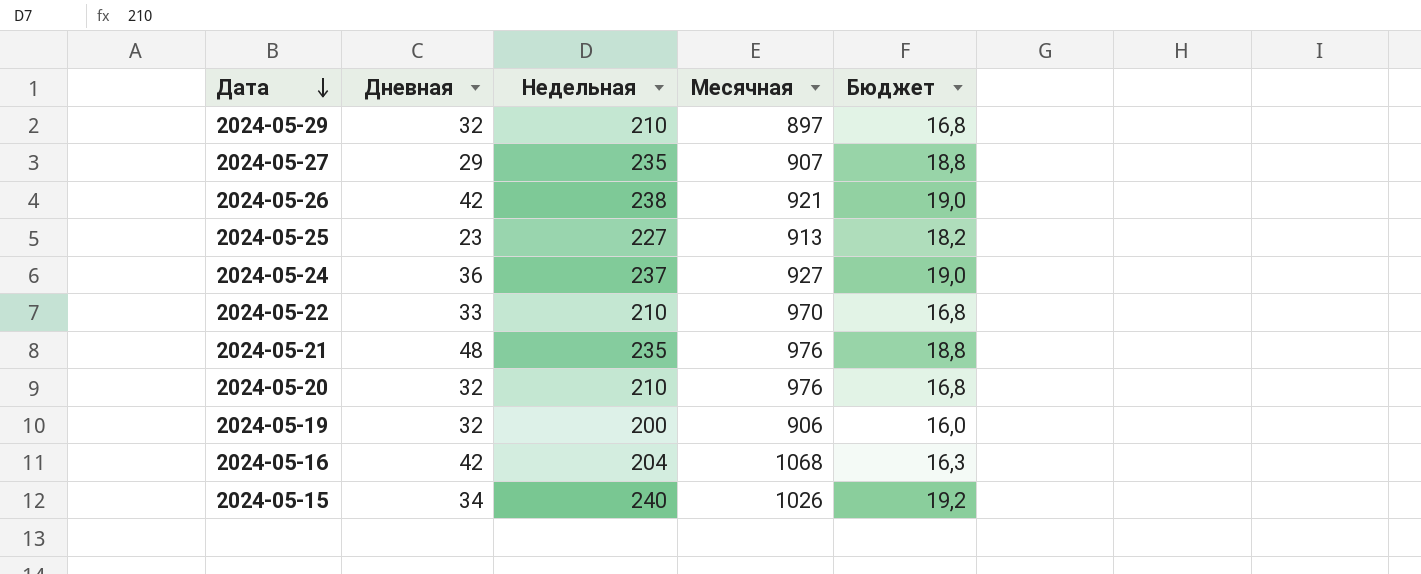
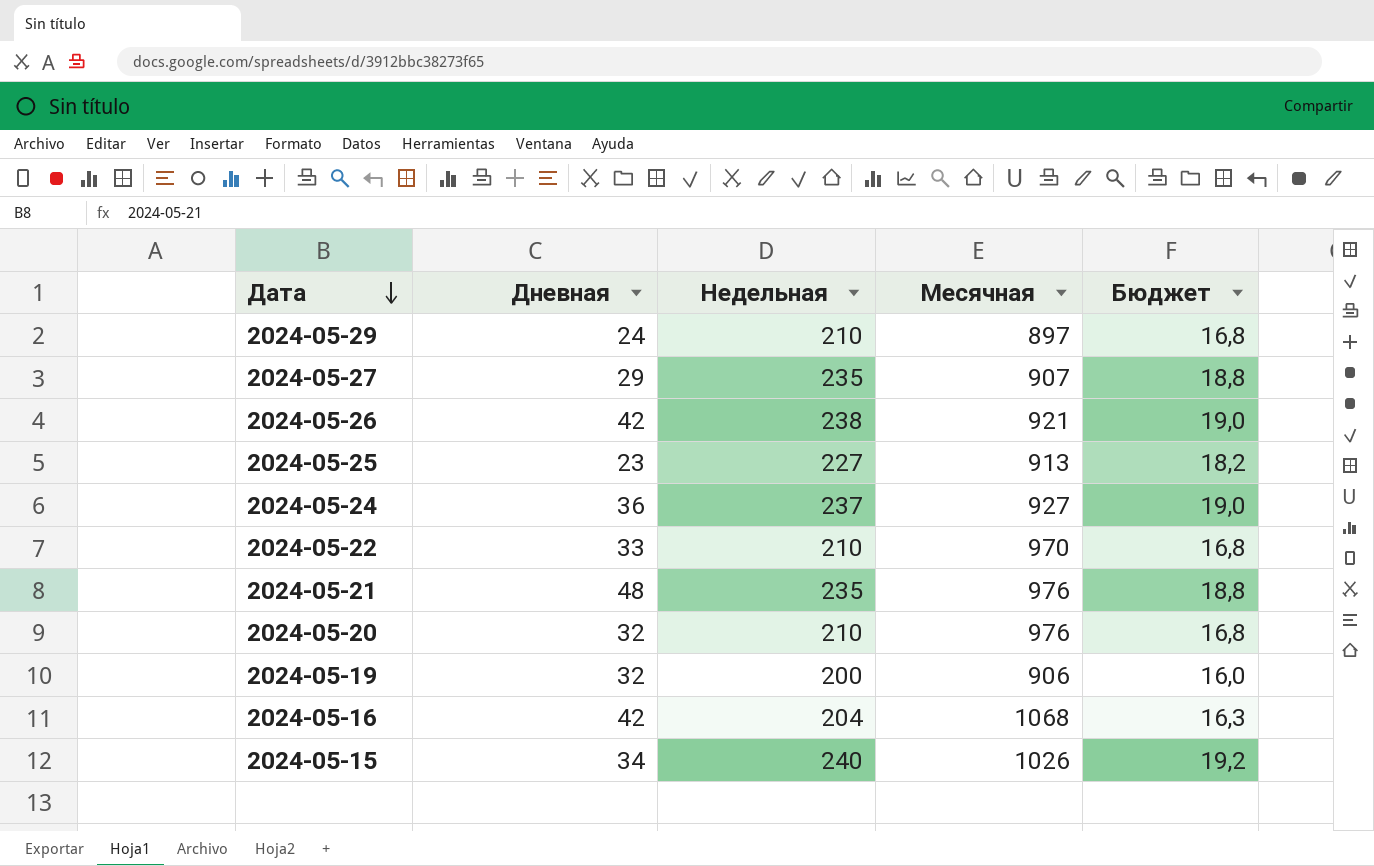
2024-05-29 | Дневная: 32 -> 24

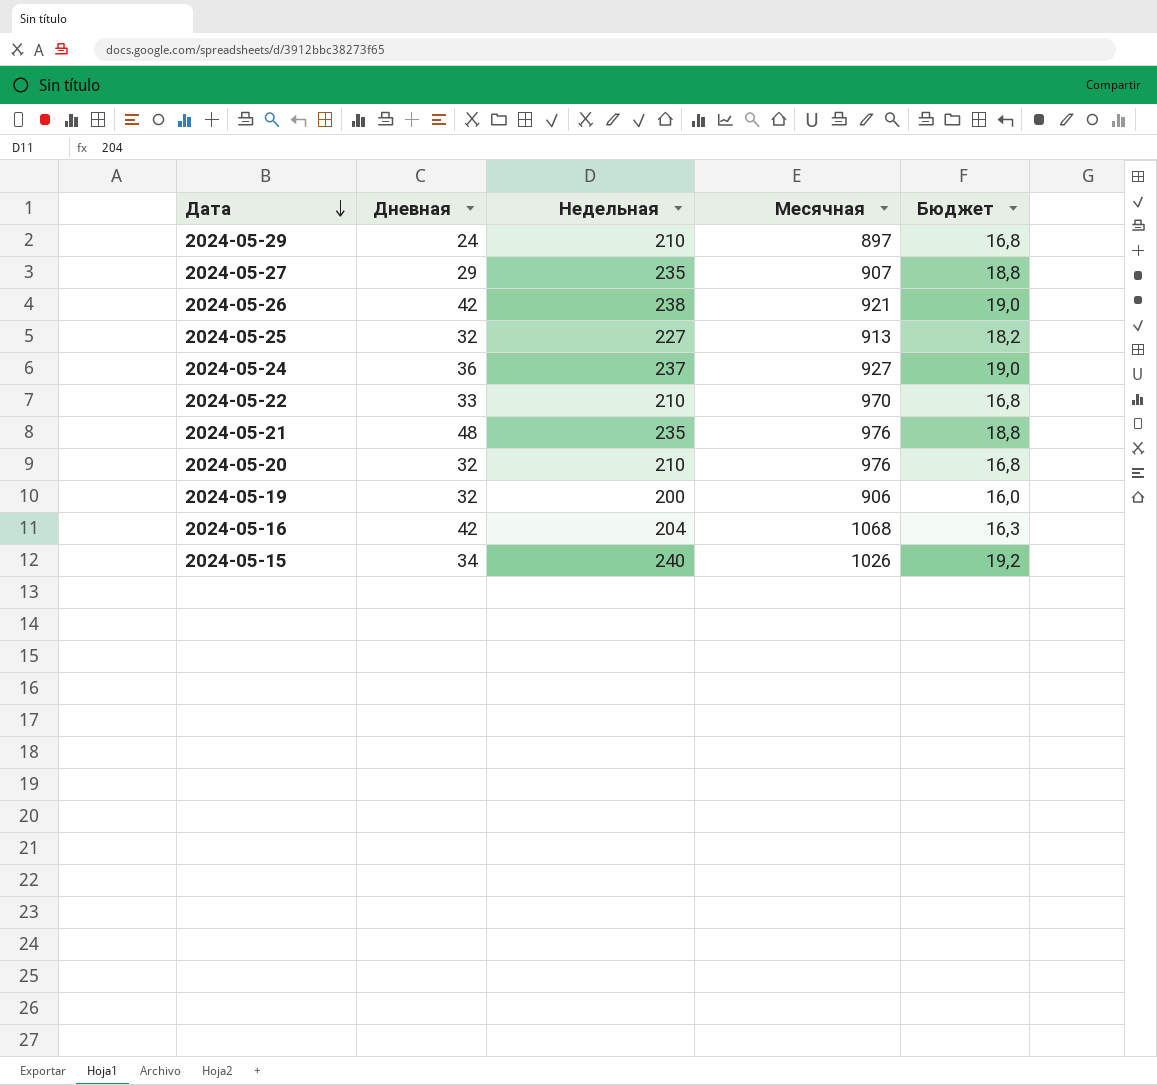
2024-05-25 | Дневная: 23 -> 32

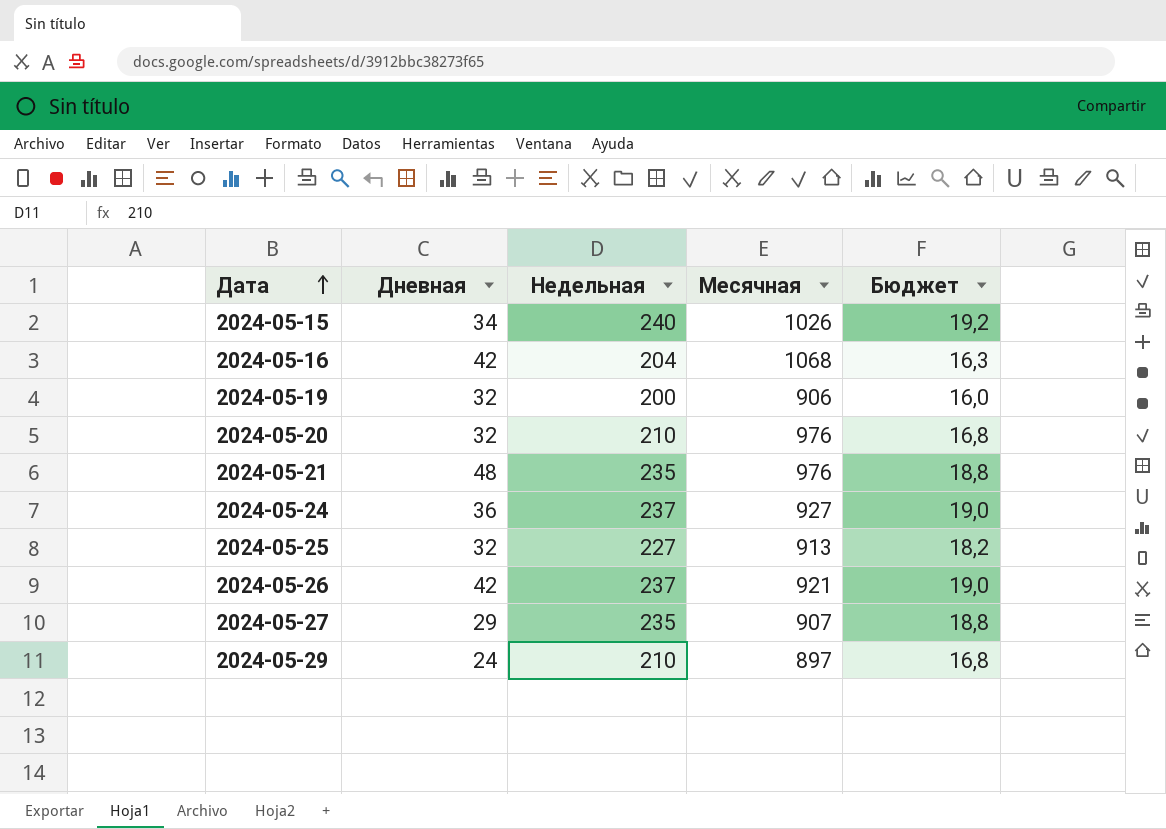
row order: Дата descending -> Дата ascending
row 2024-05-22: 33 | 210 | 970 | 16,8 -> none
2024-05-26 | Недельная: 238 -> 237

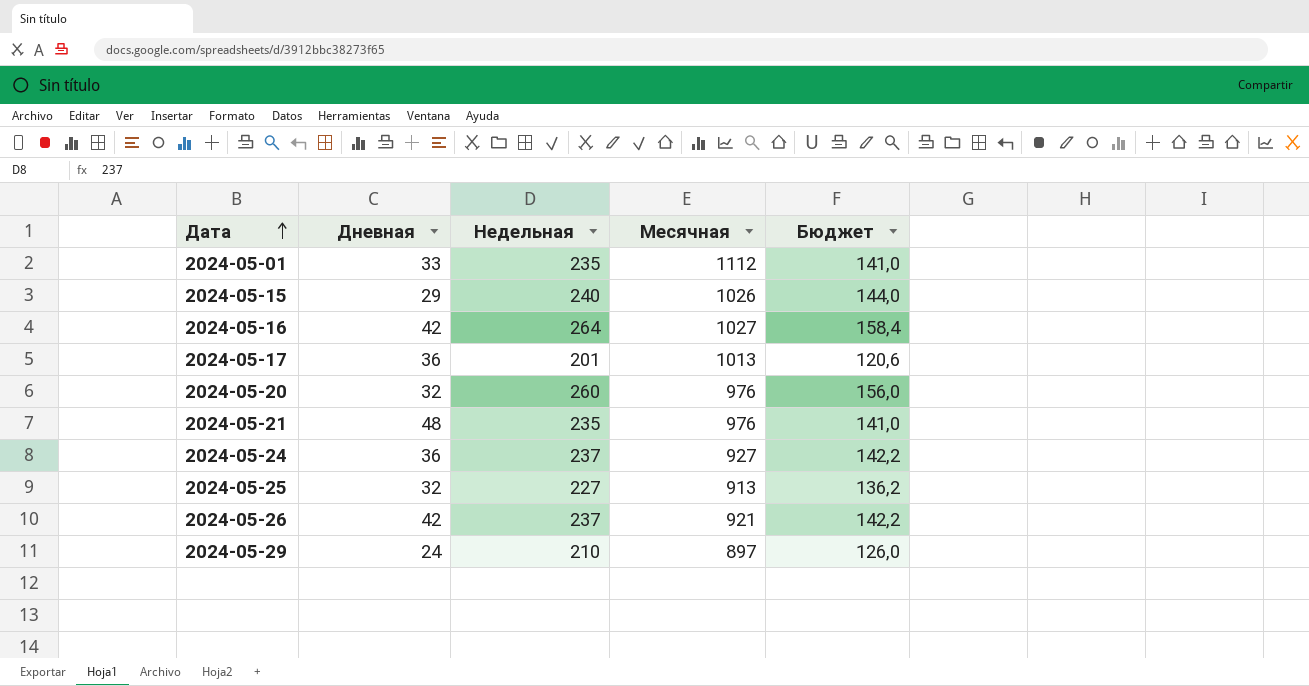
column Бюджет | formula: [Недельная] * 0,08 -> [Недельная] * 0,6
row 2024-05-19: 32 | 200 | 906 | 16,0 -> none
row 2024-05-27: 29 | 235 | 907 | 18,8 -> none
row 2024-05-01: none -> 33 | 235 | 1112 | 141,0
2024-05-15 | Дневная: 34 -> 29
2024-05-16 | Недельная: 204 -> 264
2024-05-16 | Месячная: 1068 -> 1027
row 2024-05-17: none -> 36 | 201 | 1013 | 120,6
2024-05-20 | Недельная: 210 -> 260

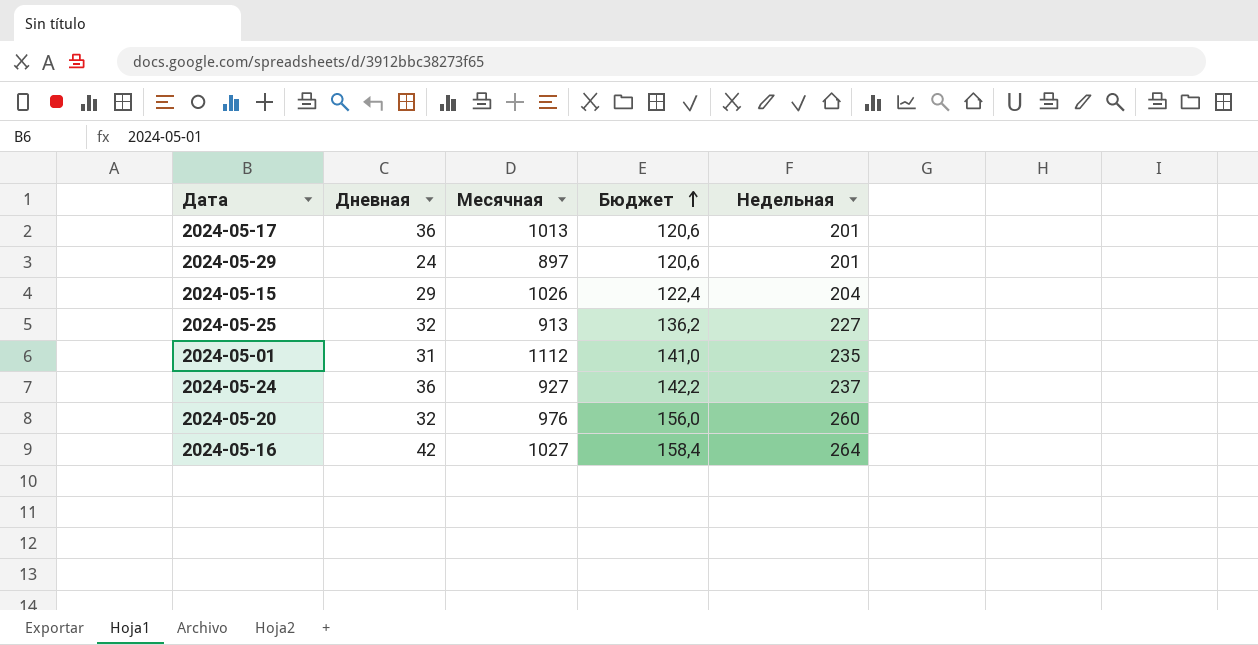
row order: Дата ascending -> Бюджет ascending
column Недельная | position: 3 -> 5
row 2024-05-21: 48 | 235 | 976 | 141,0 -> none
row 2024-05-26: 42 | 237 | 921 | 142,2 -> none
2024-05-29 | Бюджет: 126,0 -> 120,6
2024-05-29 | Недельная: 210 -> 201
2024-05-15 | Бюджет: 144,0 -> 122,4
2024-05-15 | Недельная: 240 -> 204
2024-05-01 | Дневная: 33 -> 31

